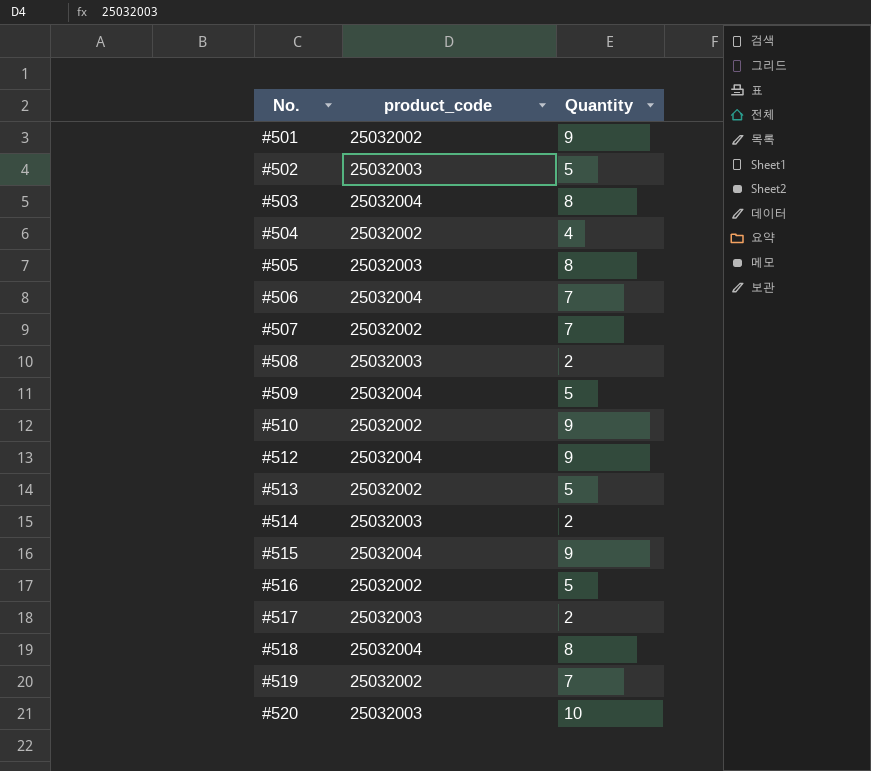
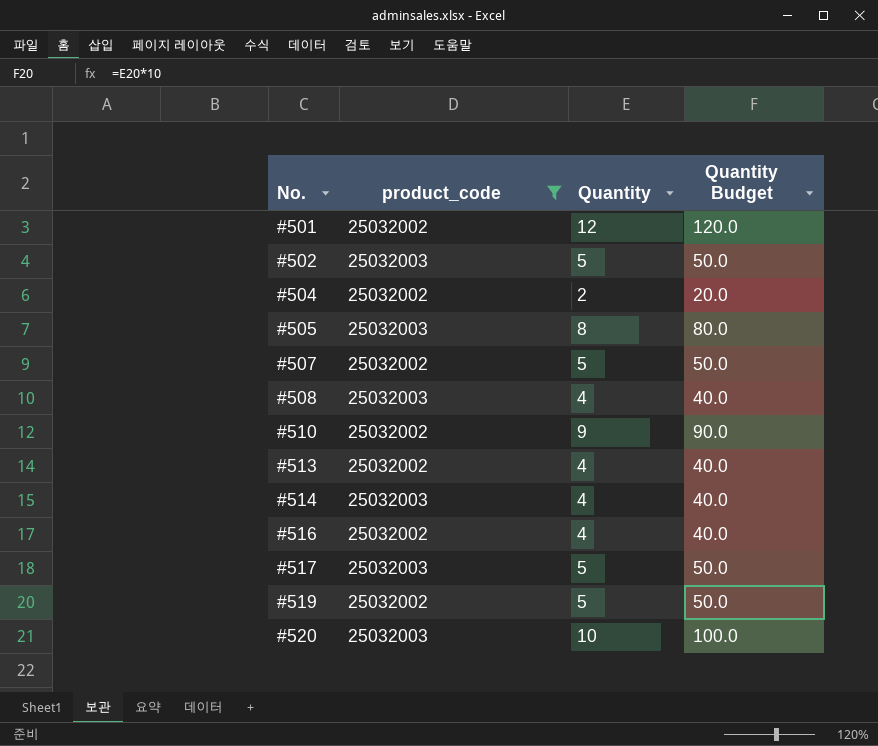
filter: none -> product_code != 25032004
column Quantity Budget | formula: none -> [Quantity] * 10
#501 | Quantity: 9 -> 12
#504 | Quantity: 4 -> 2
#507 | Quantity: 7 -> 5
#508 | Quantity: 2 -> 4
#513 | Quantity: 5 -> 4
#514 | Quantity: 2 -> 4
#516 | Quantity: 5 -> 4
#517 | Quantity: 2 -> 5
#519 | Quantity: 7 -> 5

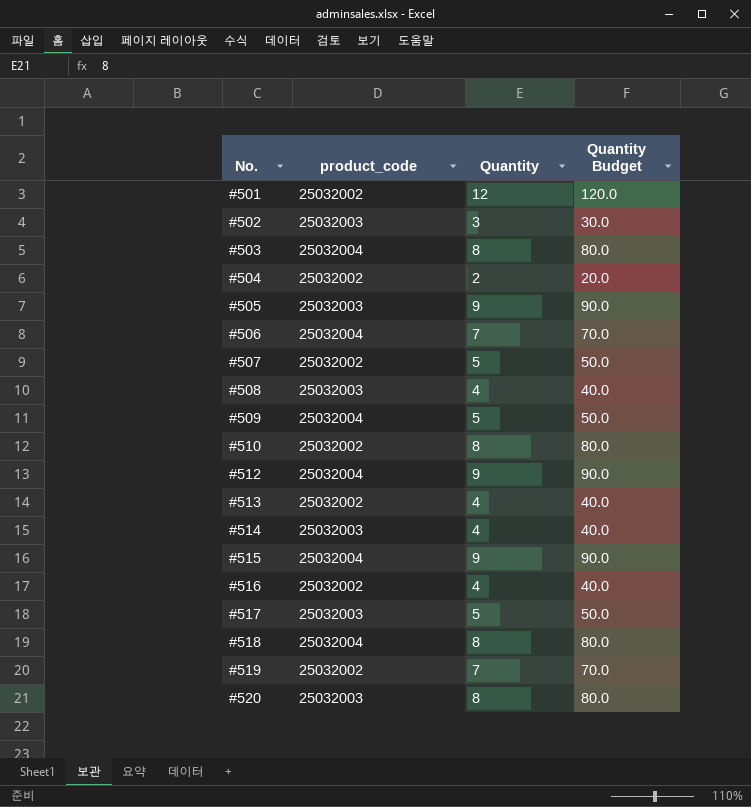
filter: product_code != 25032004 -> none
#502 | Quantity: 5 -> 3
#502 | Quantity Budget: 50.0 -> 30.0
#505 | Quantity: 8 -> 9
#505 | Quantity Budget: 80.0 -> 90.0
#510 | Quantity: 9 -> 8
#510 | Quantity Budget: 90.0 -> 80.0
#519 | Quantity: 5 -> 7
#519 | Quantity Budget: 50.0 -> 70.0
#520 | Quantity: 10 -> 8
#520 | Quantity Budget: 100.0 -> 80.0

